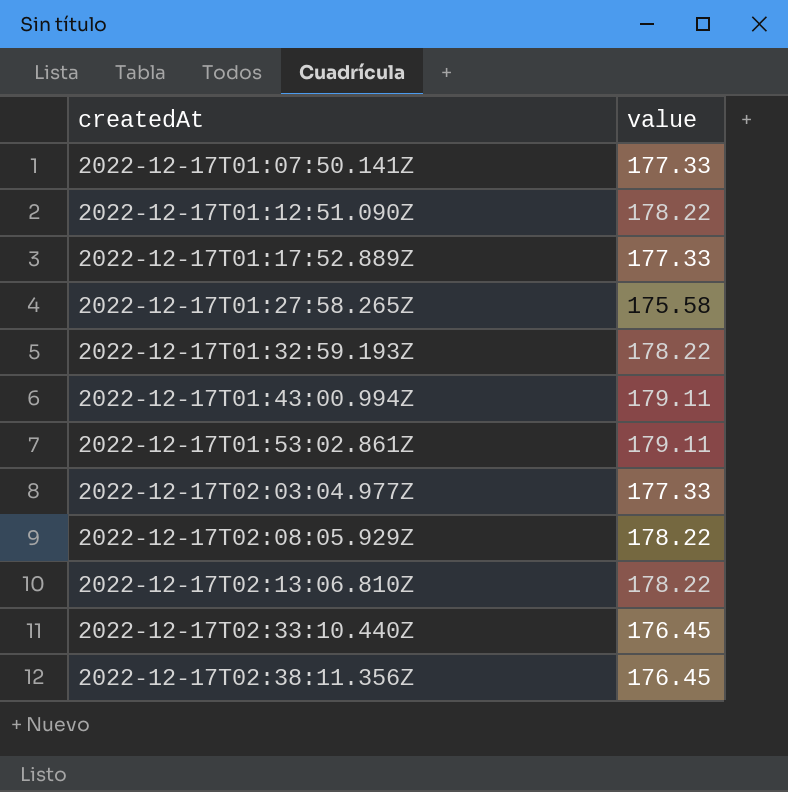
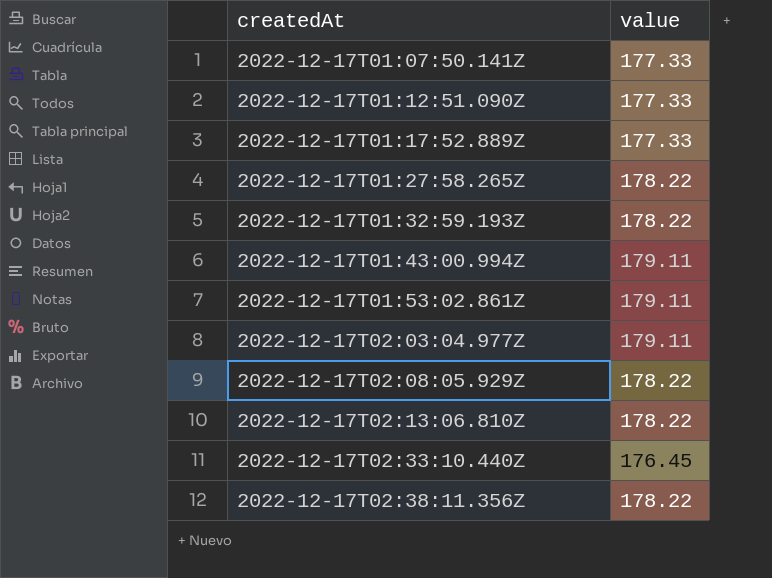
2022-12-17T01:12:51.090Z | value: 178.22 -> 177.33
2022-12-17T01:27:58.265Z | value: 175.58 -> 178.22
2022-12-17T02:03:04.977Z | value: 177.33 -> 179.11
2022-12-17T02:38:11.356Z | value: 176.45 -> 178.22

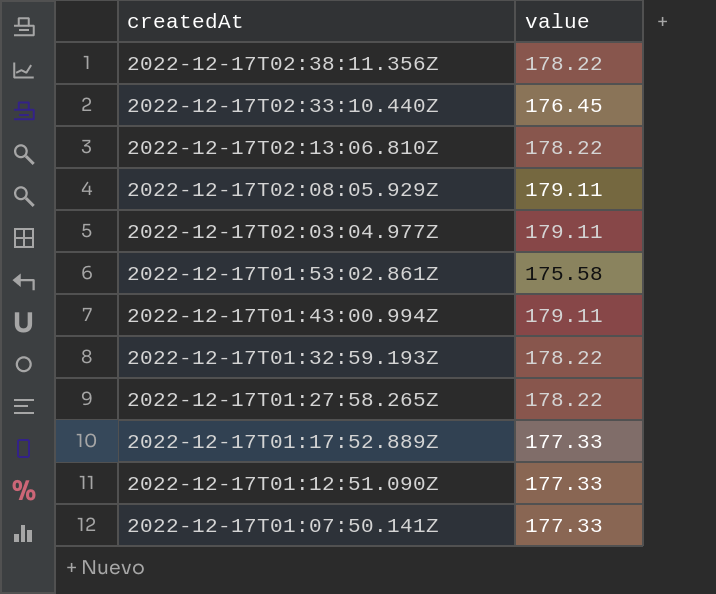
row order: createdAt ascending -> createdAt descending
2022-12-17T02:08:05.929Z | value: 178.22 -> 179.11
2022-12-17T01:53:02.861Z | value: 179.11 -> 175.58

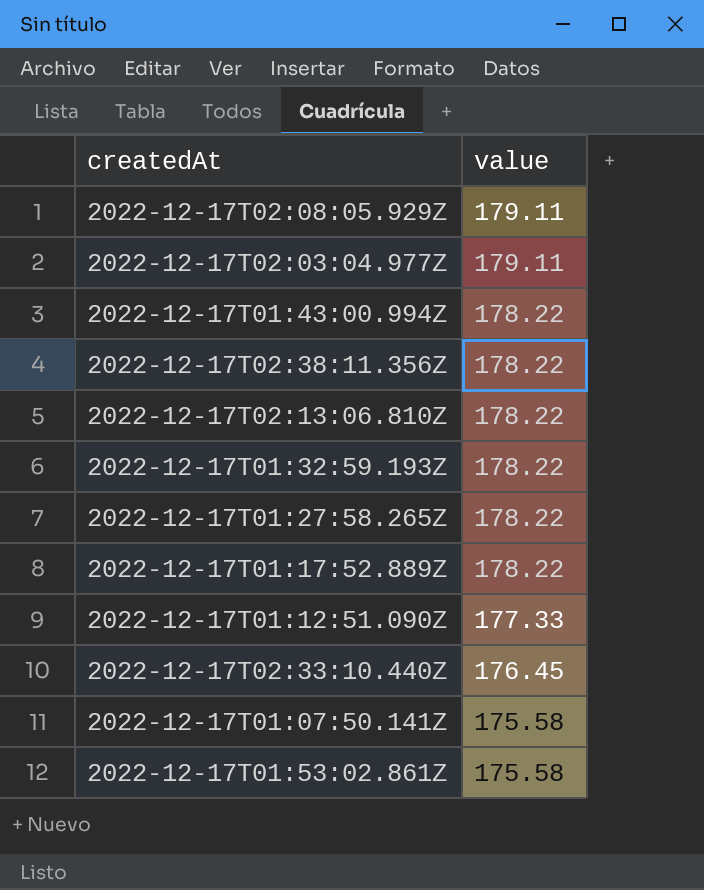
row order: createdAt descending -> value descending
2022-12-17T01:43:00.994Z | value: 179.11 -> 178.22
2022-12-17T01:17:52.889Z | value: 177.33 -> 178.22
2022-12-17T01:07:50.141Z | value: 177.33 -> 175.58

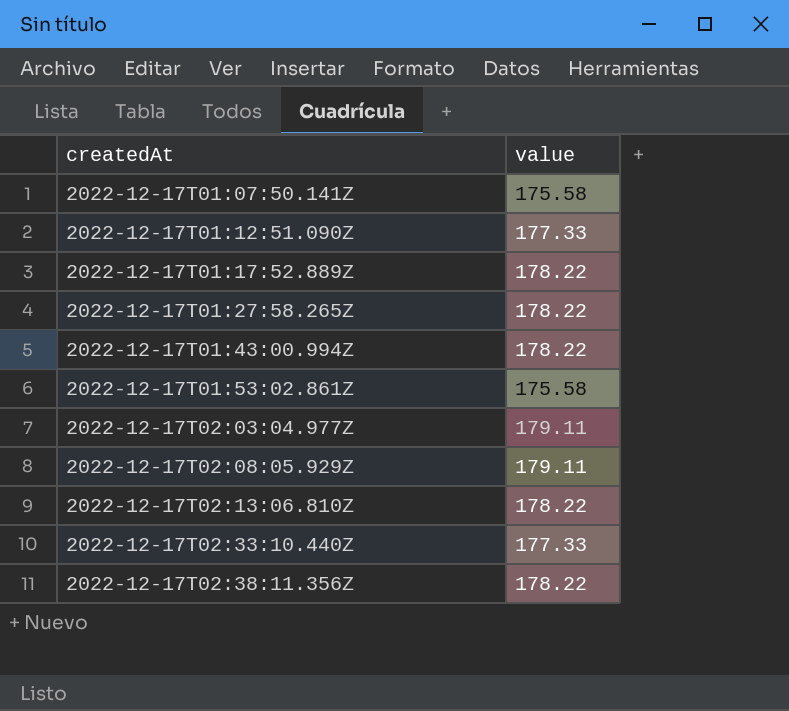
row order: value descending -> createdAt ascending
row 2022-12-17T01:32:59.193Z: 178.22 -> none
2022-12-17T02:33:10.440Z | value: 176.45 -> 177.33

